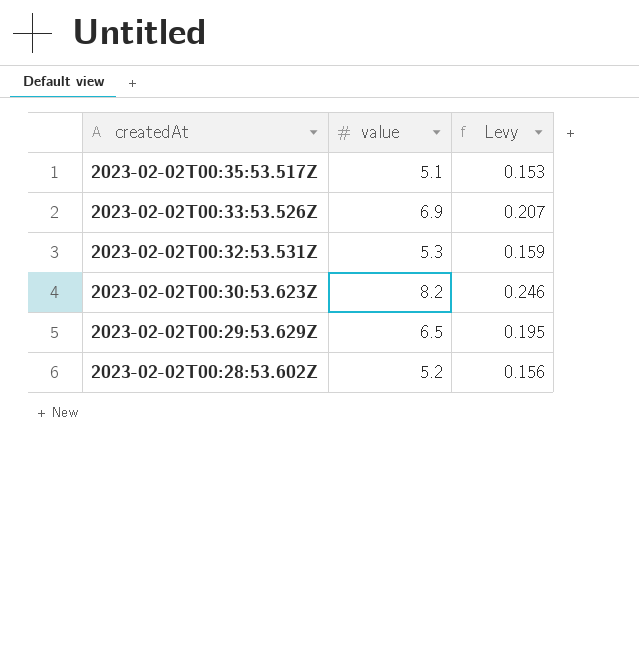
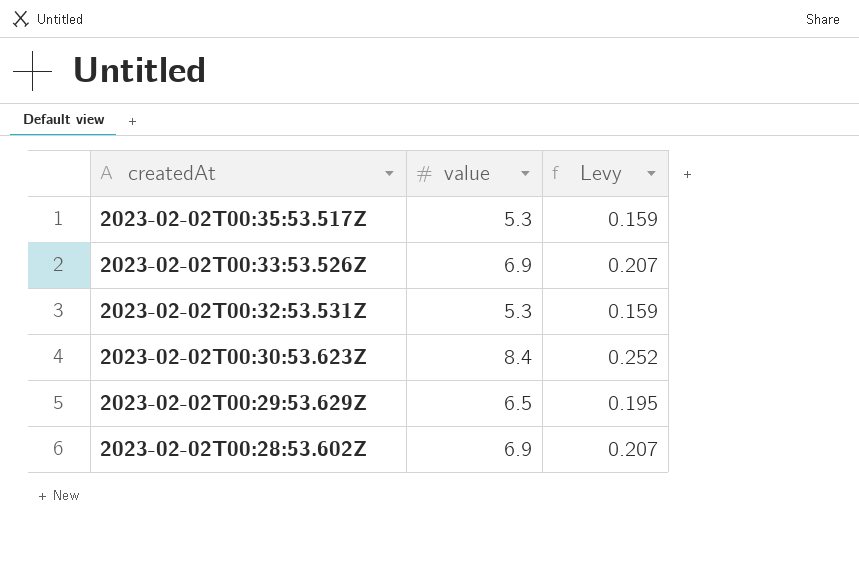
2023-02-02T00:35:53.517Z | value: 5.1 -> 5.3
2023-02-02T00:35:53.517Z | Levy: 0.153 -> 0.159
2023-02-02T00:30:53.623Z | value: 8.2 -> 8.4
2023-02-02T00:30:53.623Z | Levy: 0.246 -> 0.252
2023-02-02T00:28:53.602Z | value: 5.2 -> 6.9
2023-02-02T00:28:53.602Z | Levy: 0.156 -> 0.207

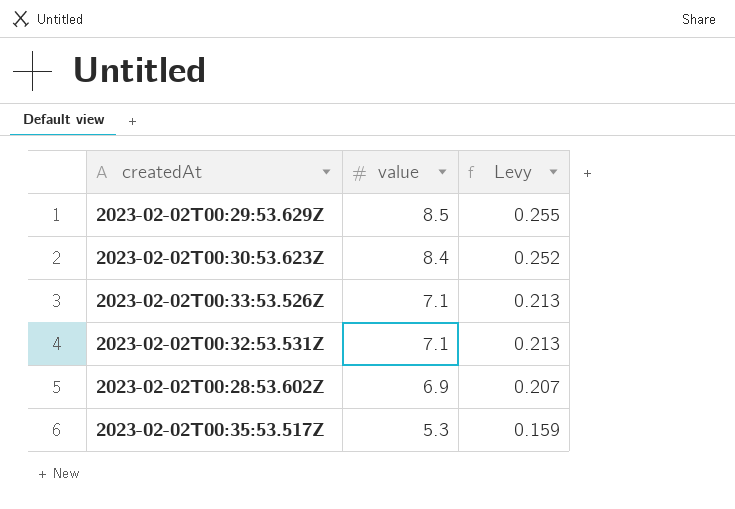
row order: createdAt descending -> value descending
2023-02-02T00:29:53.629Z | value: 6.5 -> 8.5
2023-02-02T00:29:53.629Z | Levy: 0.195 -> 0.255
2023-02-02T00:33:53.526Z | value: 6.9 -> 7.1
2023-02-02T00:33:53.526Z | Levy: 0.207 -> 0.213
2023-02-02T00:32:53.531Z | value: 5.3 -> 7.1
2023-02-02T00:32:53.531Z | Levy: 0.159 -> 0.213

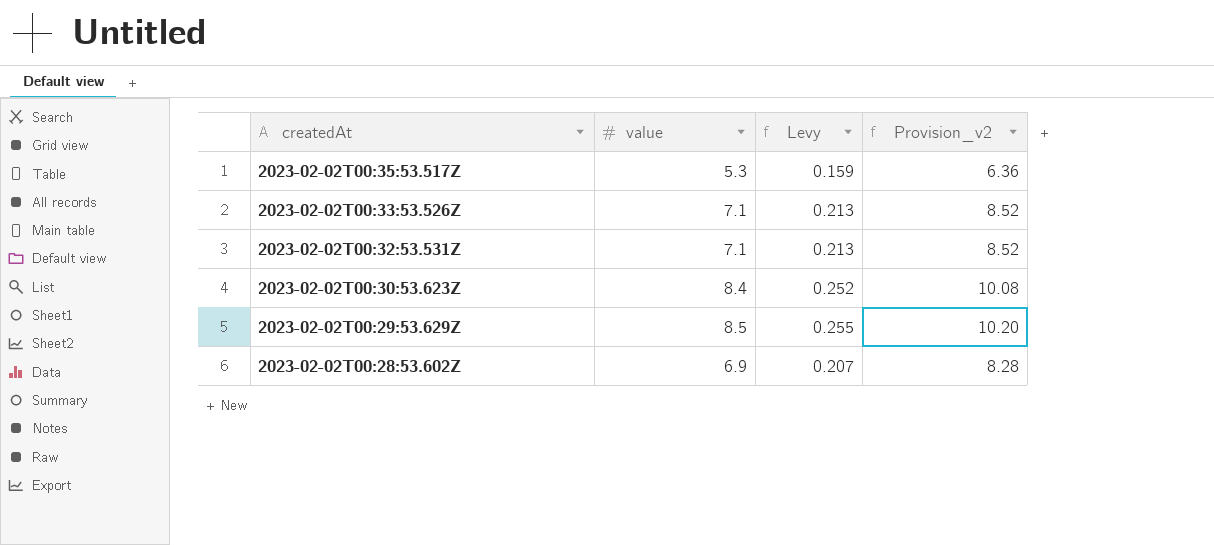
row order: value descending -> createdAt descending
column Provision_v2 | formula: none -> [value] * 1.2

